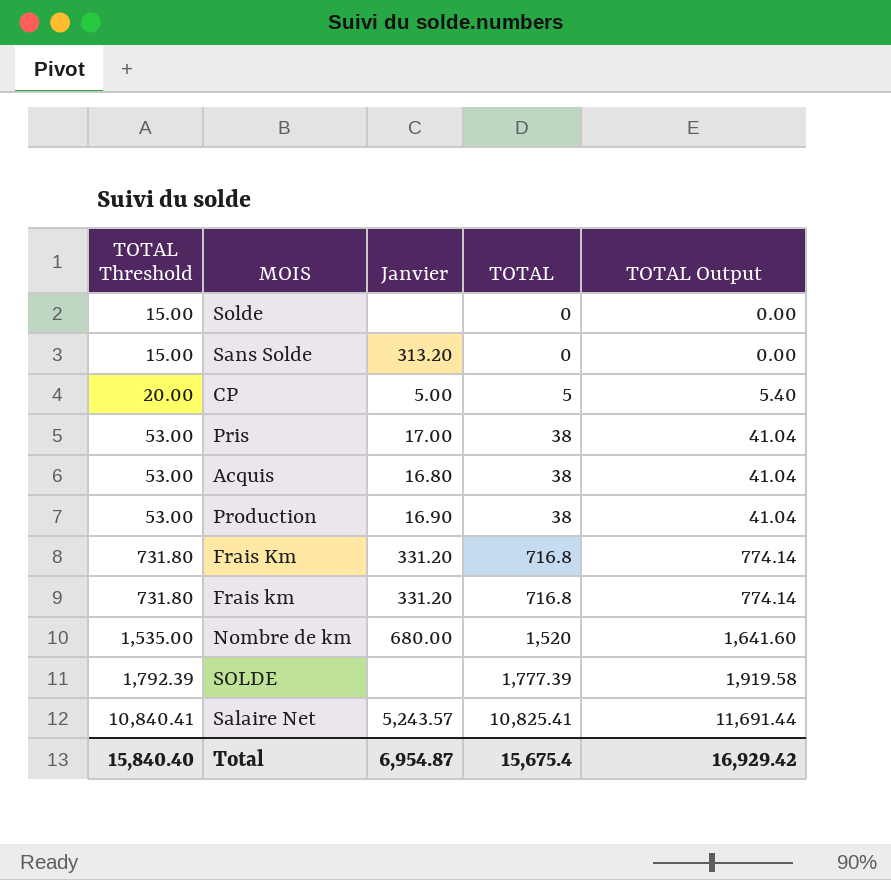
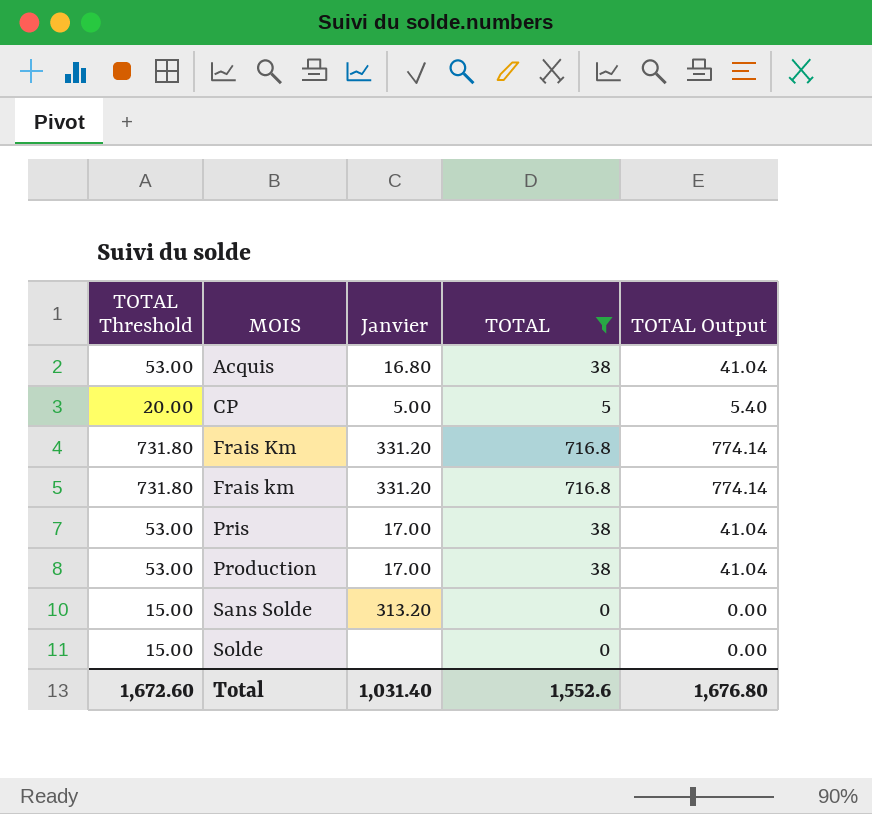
filter: none -> TOTAL <= 716.8
row order: TOTAL Threshold ascending -> MOIS ascending
Production | Janvier: 16.90 -> 17.00
Total | TOTAL Threshold: 15,840.40 -> 1,672.60
Total | Janvier: 6,954.87 -> 1,031.40
Total | TOTAL: 15,675.4 -> 1,552.6
Total | TOTAL Output: 16,929.42 -> 1,676.80

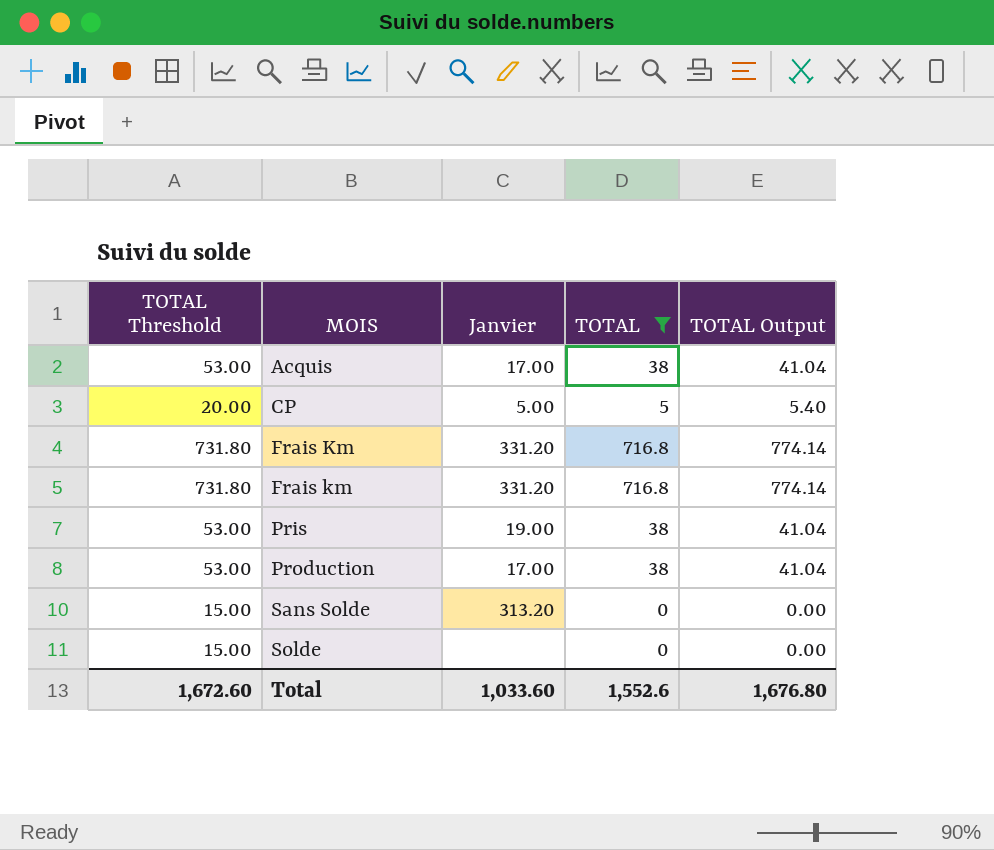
Acquis | Janvier: 16.80 -> 17.00
Pris | Janvier: 17.00 -> 19.00
Total | Janvier: 1,031.40 -> 1,033.60

